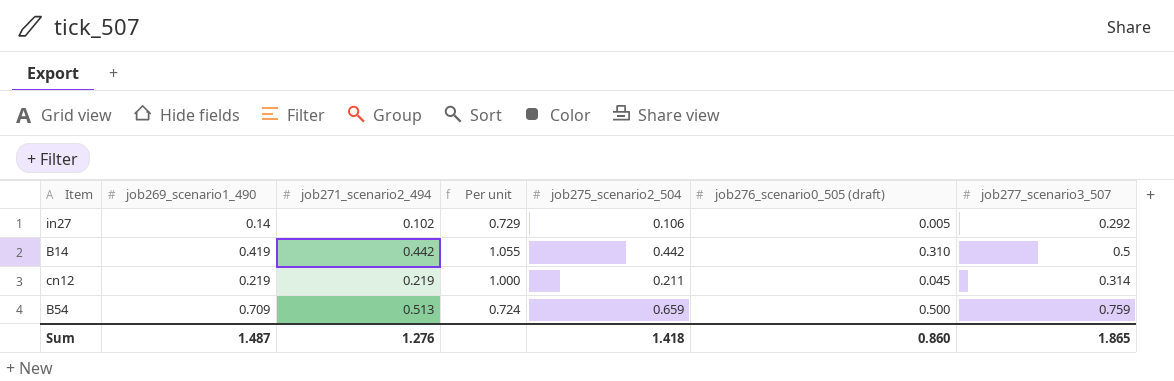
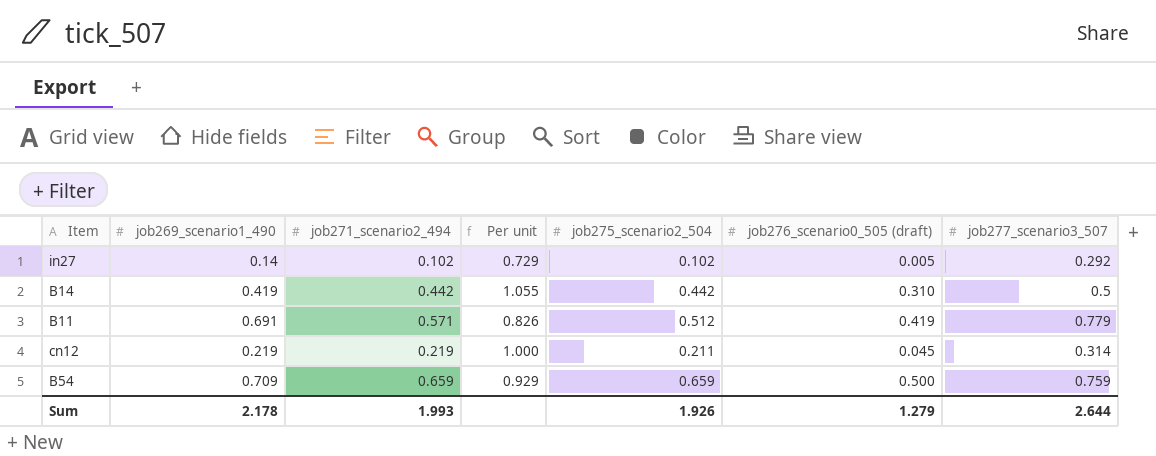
in27 | job275_scenario2_504: 0.106 -> 0.102
row B11: none -> 0.691 | 0.571 | 0.826 | 0.512 | 0.419 | 0.779
B54 | job271_scenario2_494: 0.513 -> 0.659
B54 | Per unit: 0.724 -> 0.929
Sum | job269_scenario1_490: 1.487 -> 2.178
Sum | job271_scenario2_494: 1.276 -> 1.993
Sum | job275_scenario2_504: 1.418 -> 1.926
Sum | job276_scenario0_505 (draft): 0.860 -> 1.279
Sum | job277_scenario3_507: 1.865 -> 2.644

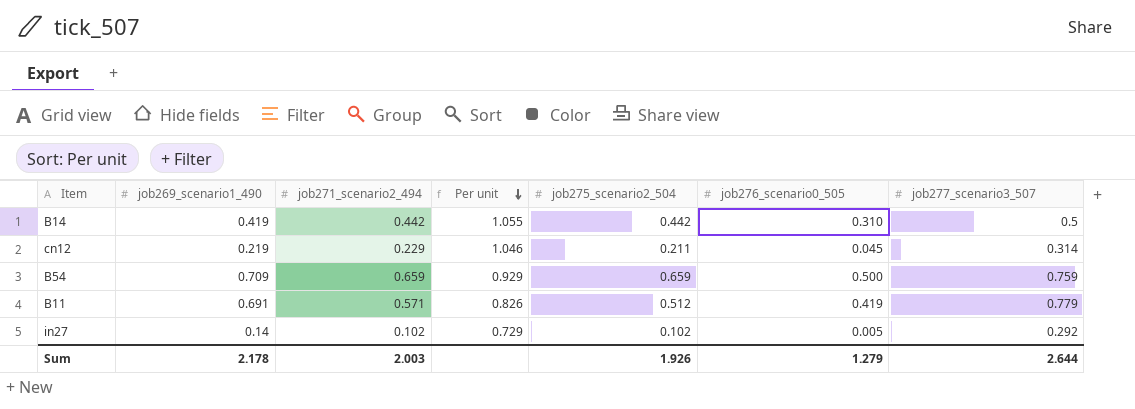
row order: none -> Per unit descending
column name: job276_scenario0_505 (draft) -> job276_scenario0_505
cn12 | job271_scenario2_494: 0.219 -> 0.229
cn12 | Per unit: 1.000 -> 1.046
Sum | job271_scenario2_494: 1.993 -> 2.003

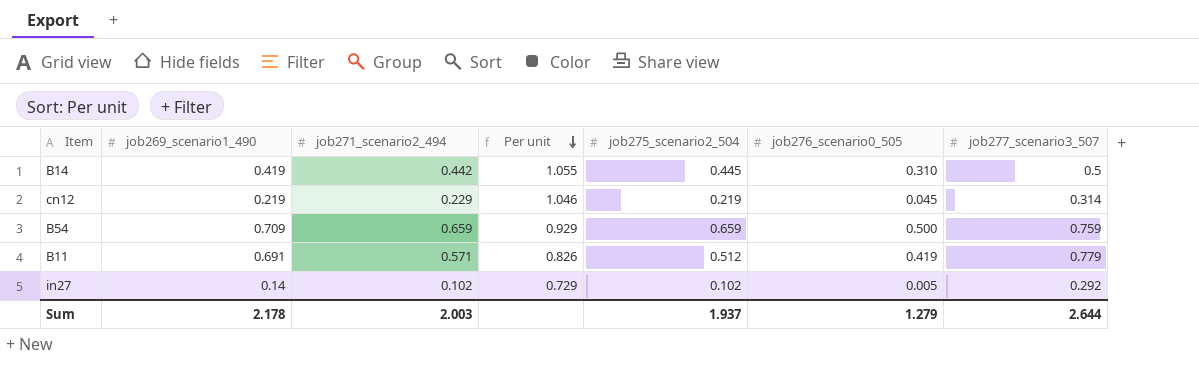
B14 | job275_scenario2_504: 0.442 -> 0.445
cn12 | job275_scenario2_504: 0.211 -> 0.219
Sum | job275_scenario2_504: 1.926 -> 1.937

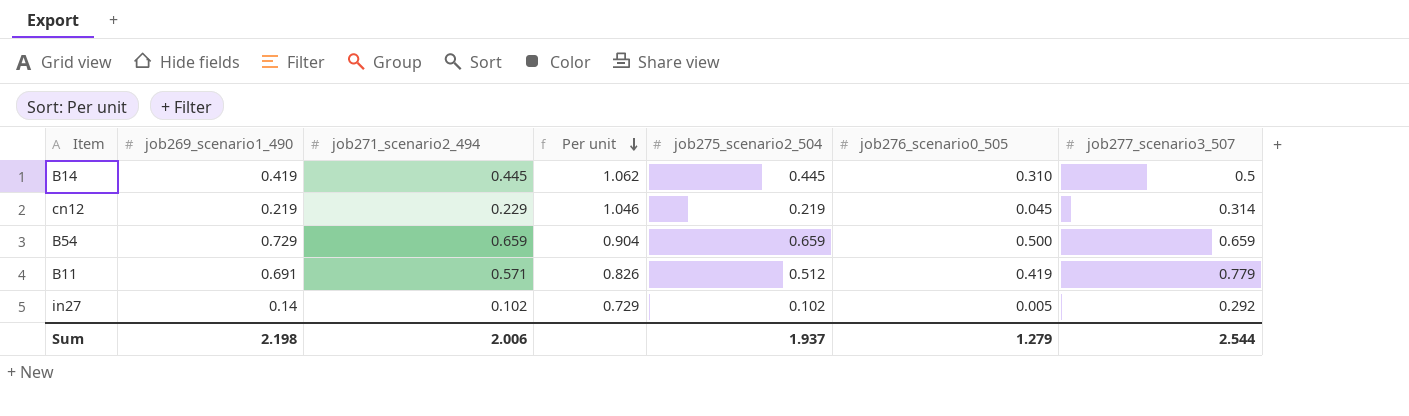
B14 | job271_scenario2_494: 0.442 -> 0.445
B14 | Per unit: 1.055 -> 1.062
B54 | job269_scenario1_490: 0.709 -> 0.729
B54 | Per unit: 0.929 -> 0.904
B54 | job277_scenario3_507: 0.759 -> 0.659
Sum | job269_scenario1_490: 2.178 -> 2.198
Sum | job271_scenario2_494: 2.003 -> 2.006
Sum | job277_scenario3_507: 2.644 -> 2.544

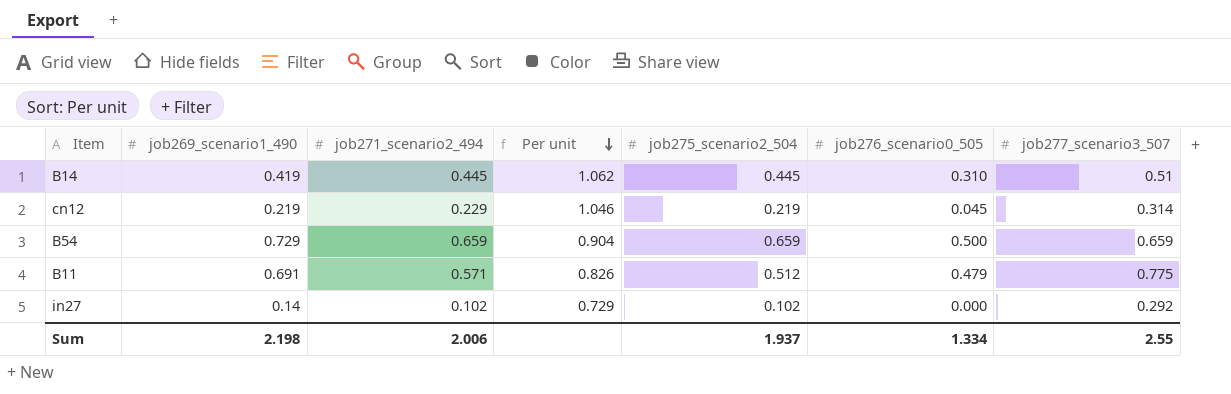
B14 | job277_scenario3_507: 0.5 -> 0.51
B11 | job276_scenario0_505: 0.419 -> 0.479
B11 | job277_scenario3_507: 0.779 -> 0.775
in27 | job276_scenario0_505: 0.005 -> 0.000
Sum | job276_scenario0_505: 1.279 -> 1.334
Sum | job277_scenario3_507: 2.544 -> 2.55

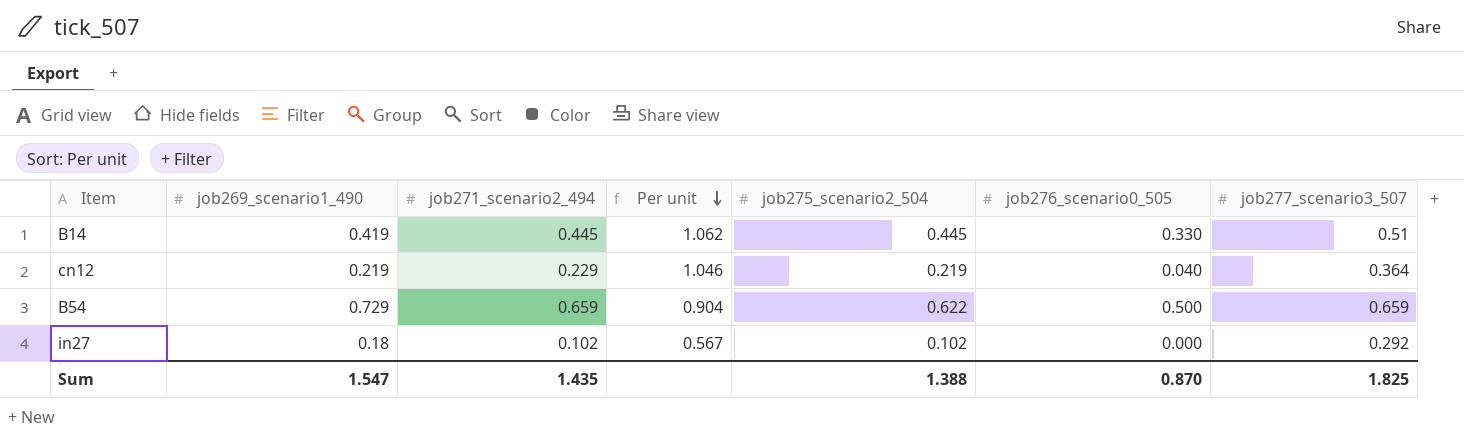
row B11: 0.691 | 0.571 | 0.826 | 0.512 | 0.479 | 0.775 -> none
B14 | job276_scenario0_505: 0.310 -> 0.330
cn12 | job276_scenario0_505: 0.045 -> 0.040
cn12 | job277_scenario3_507: 0.314 -> 0.364
B54 | job275_scenario2_504: 0.659 -> 0.622
in27 | job269_scenario1_490: 0.14 -> 0.18
in27 | Per unit: 0.729 -> 0.567
Sum | job269_scenario1_490: 2.198 -> 1.547
Sum | job271_scenario2_494: 2.006 -> 1.435
Sum | job275_scenario2_504: 1.937 -> 1.388
Sum | job276_scenario0_505: 1.334 -> 0.870
Sum | job277_scenario3_507: 2.55 -> 1.825

